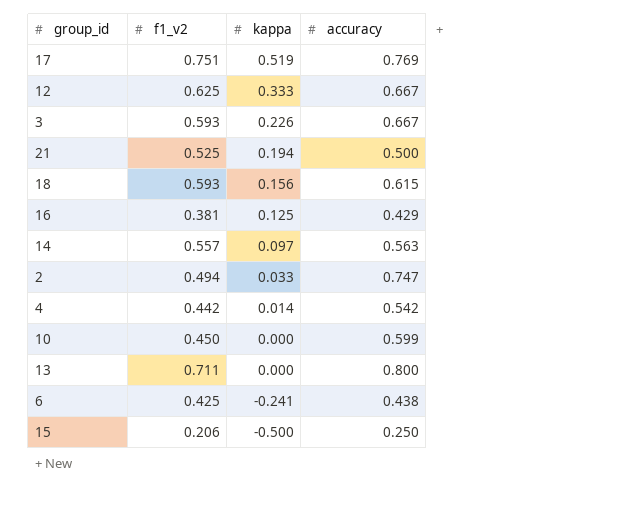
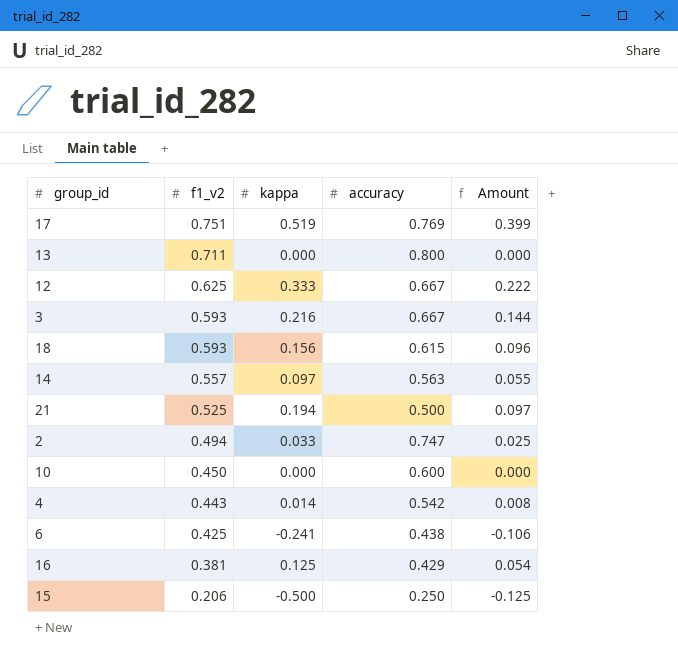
row order: kappa descending -> f1_v2 descending
column Amount | formula: none -> [kappa] * [accuracy]
3 | kappa: 0.226 -> 0.216
10 | accuracy: 0.599 -> 0.600
4 | f1_v2: 0.442 -> 0.443

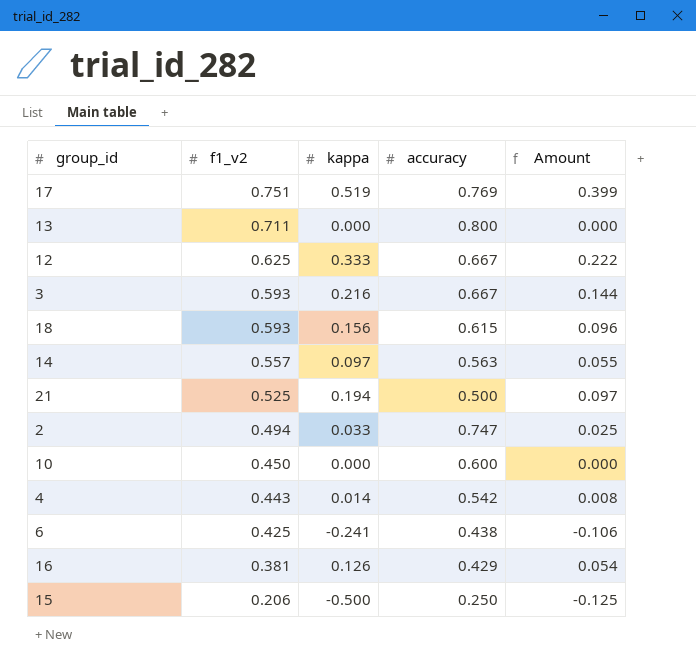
16 | kappa: 0.125 -> 0.126

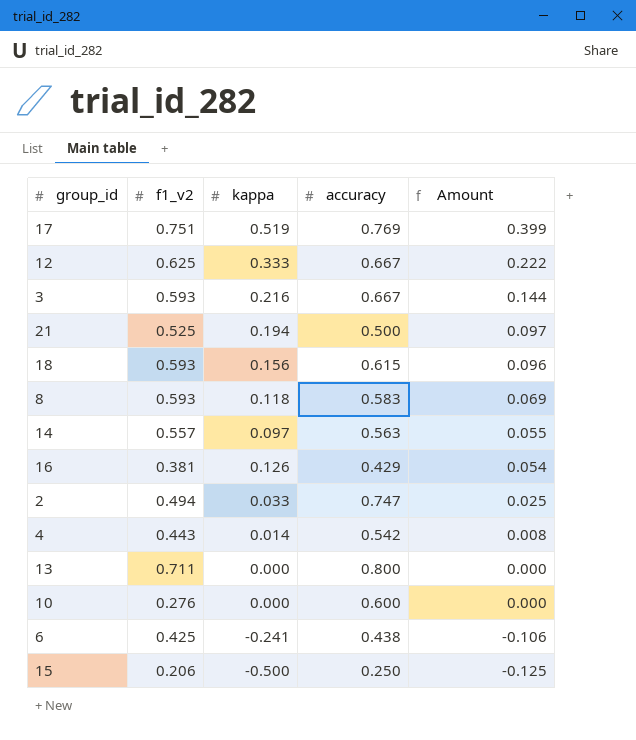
row order: f1_v2 descending -> Amount descending
row 8: none -> 0.593 | 0.118 | 0.583 | 0.069
10 | f1_v2: 0.450 -> 0.276

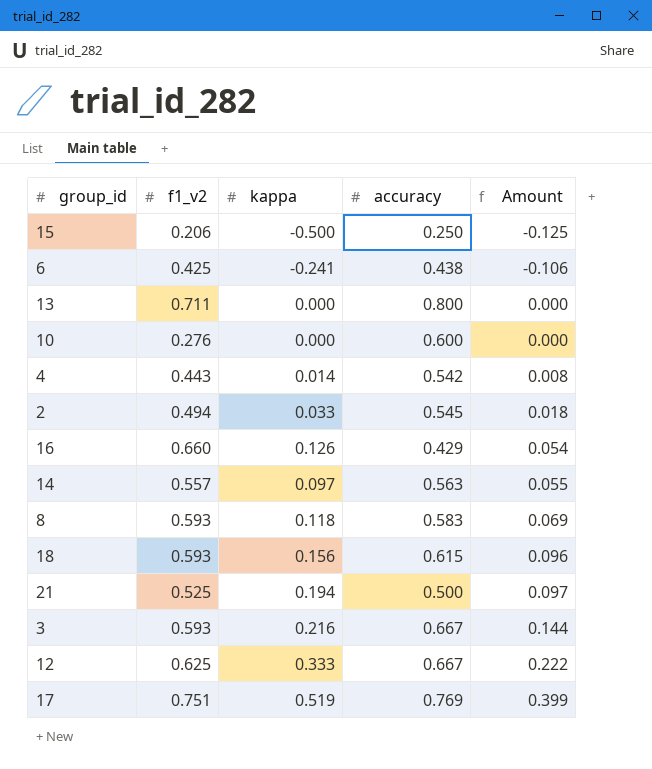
row order: Amount descending -> Amount ascending
2 | accuracy: 0.747 -> 0.545
2 | Amount: 0.025 -> 0.018
16 | f1_v2: 0.381 -> 0.660

